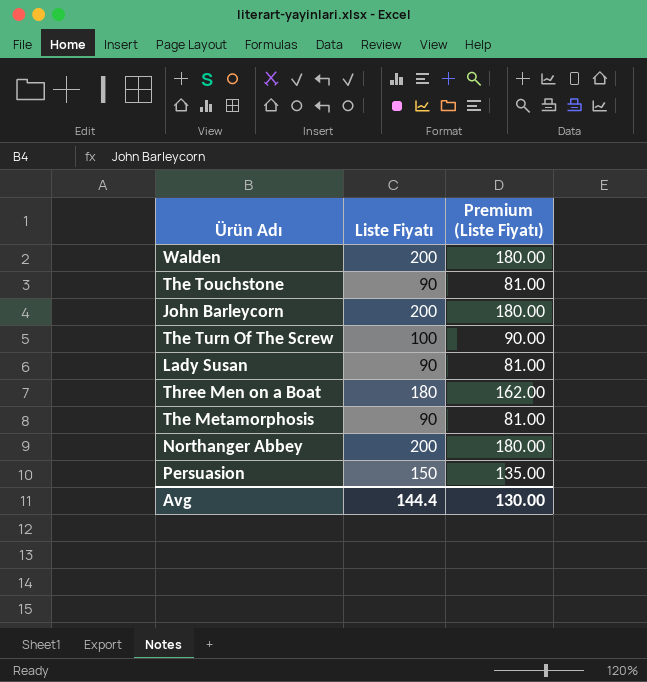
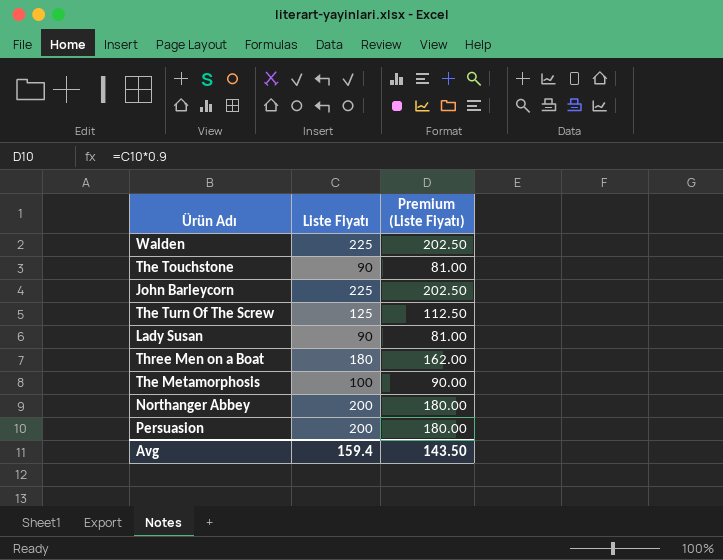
Walden | Liste Fiyatı: 200 -> 225
Walden | Premium (Liste Fiyatı): 180.00 -> 202.50
John Barleycorn | Liste Fiyatı: 200 -> 225
John Barleycorn | Premium (Liste Fiyatı): 180.00 -> 202.50
The Turn Of The Screw | Liste Fiyatı: 100 -> 125
The Turn Of The Screw | Premium (Liste Fiyatı): 90.00 -> 112.50
The Metamorphosis | Liste Fiyatı: 90 -> 100
The Metamorphosis | Premium (Liste Fiyatı): 81.00 -> 90.00
Persuasion | Liste Fiyatı: 150 -> 200
Persuasion | Premium (Liste Fiyatı): 135.00 -> 180.00
Avg | Liste Fiyatı: 144.4 -> 159.4
Avg | Premium (Liste Fiyatı): 130.00 -> 143.50

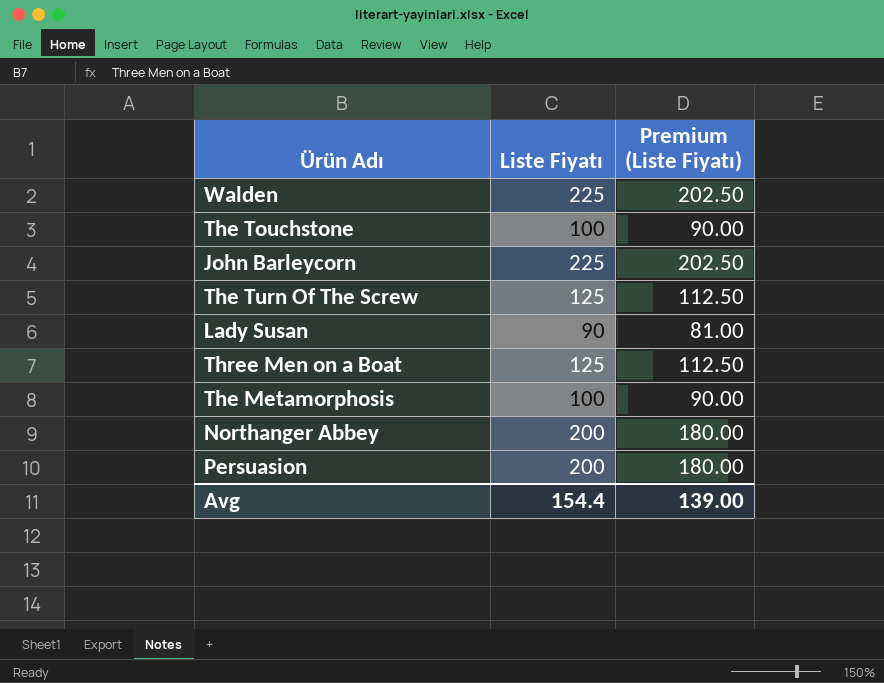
The Touchstone | Liste Fiyatı: 90 -> 100
The Touchstone | Premium (Liste Fiyatı): 81.00 -> 90.00
Three Men on a Boat | Liste Fiyatı: 180 -> 125
Three Men on a Boat | Premium (Liste Fiyatı): 162.00 -> 112.50
Avg | Liste Fiyatı: 159.4 -> 154.4
Avg | Premium (Liste Fiyatı): 143.50 -> 139.00

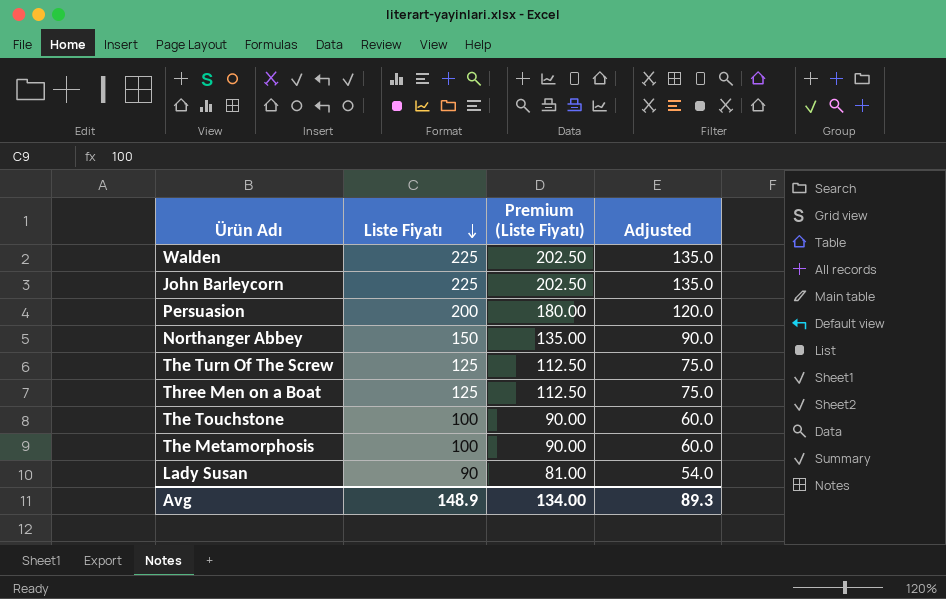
row order: none -> Liste Fiyatı descending
column Adjusted | formula: none -> [Liste Fiyatı] * 0.6
Northanger Abbey | Liste Fiyatı: 200 -> 150
Northanger Abbey | Premium (Liste Fiyatı): 180.00 -> 135.00
Avg | Liste Fiyatı: 154.4 -> 148.9
Avg | Premium (Liste Fiyatı): 139.00 -> 134.00

